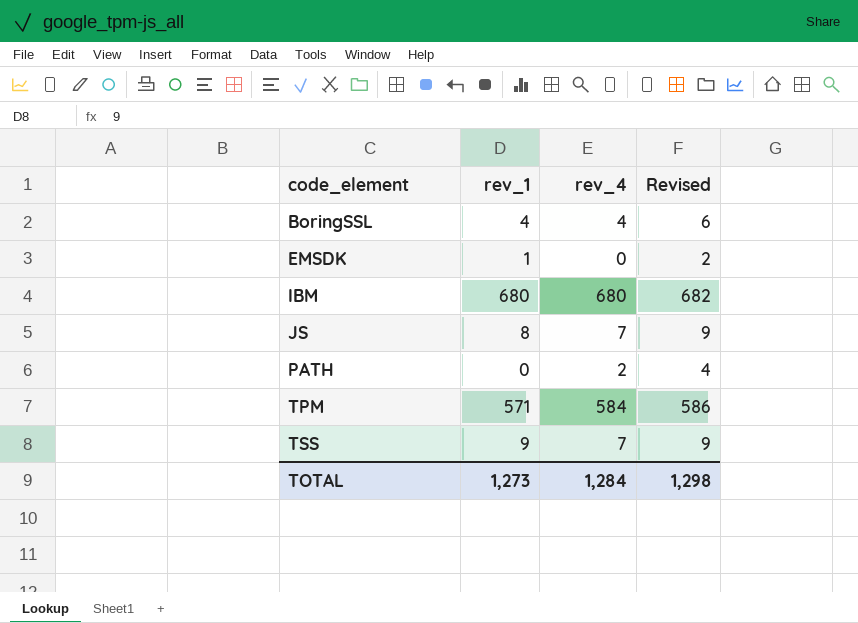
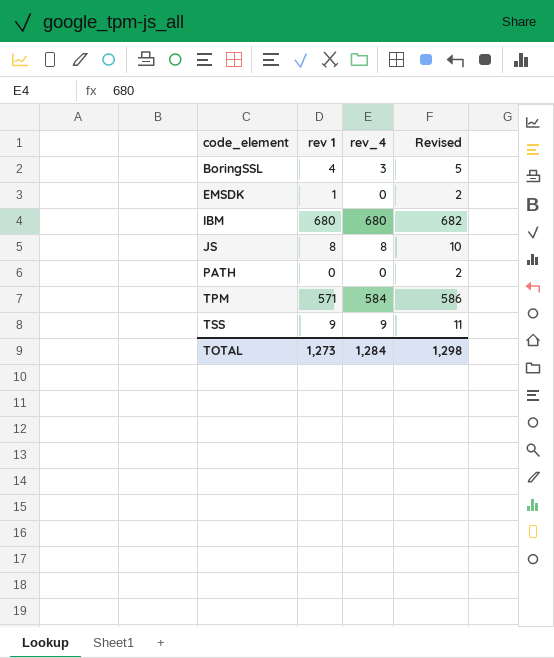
column name: rev_1 -> rev 1
BoringSSL | rev_4: 4 -> 3
BoringSSL | Revised: 6 -> 5
JS | rev_4: 7 -> 8
JS | Revised: 9 -> 10
PATH | rev_4: 2 -> 0
PATH | Revised: 4 -> 2
TSS | rev_4: 7 -> 9
TSS | Revised: 9 -> 11

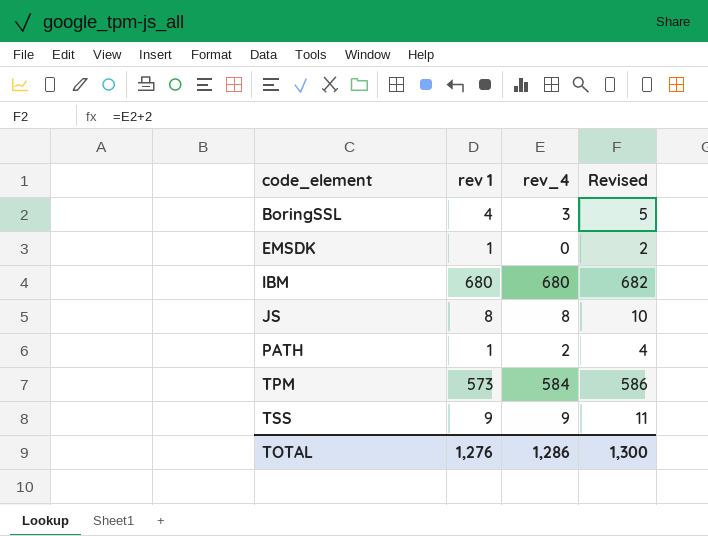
PATH | rev 1: 0 -> 1
PATH | rev_4: 0 -> 2
PATH | Revised: 2 -> 4
TPM | rev 1: 571 -> 573
TOTAL | rev 1: 1,273 -> 1,276
TOTAL | rev_4: 1,284 -> 1,286
TOTAL | Revised: 1,298 -> 1,300

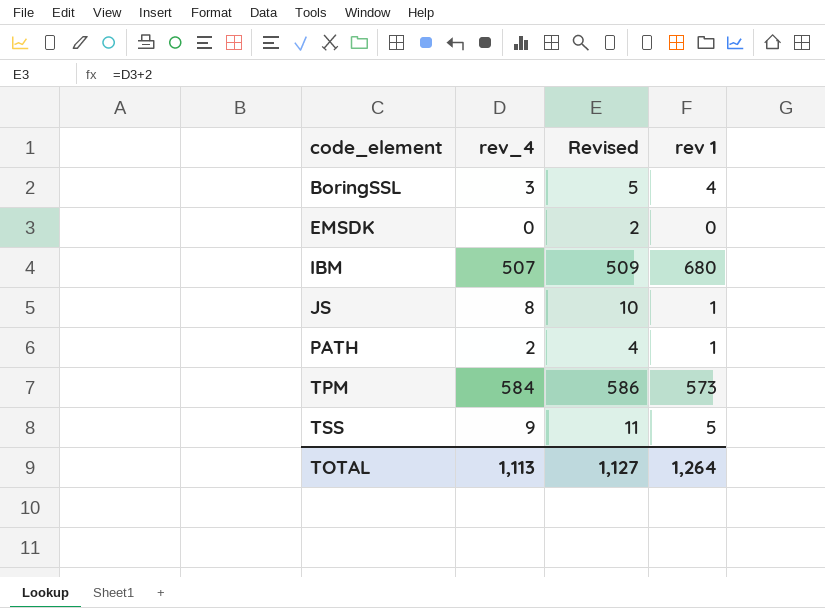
column rev 1 | position: 2 -> 4
EMSDK | rev 1: 1 -> 0
IBM | rev_4: 680 -> 507
IBM | Revised: 682 -> 509
JS | rev 1: 8 -> 1
TSS | rev 1: 9 -> 5
TOTAL | rev_4: 1,286 -> 1,113
TOTAL | Revised: 1,300 -> 1,127
TOTAL | rev 1: 1,276 -> 1,264

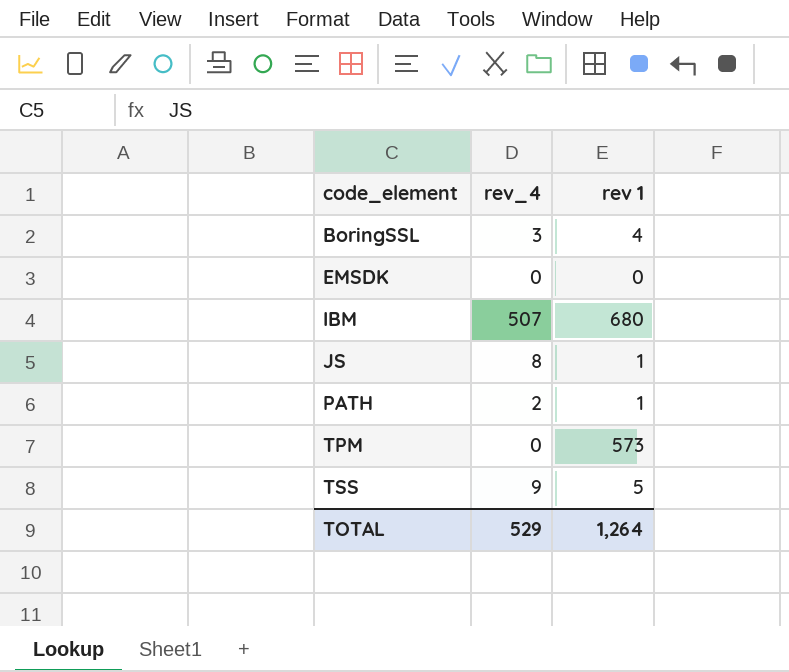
column Revised | formula: [rev_4] + 2 -> none
TPM | rev_4: 584 -> 0
TOTAL | rev_4: 1,113 -> 529

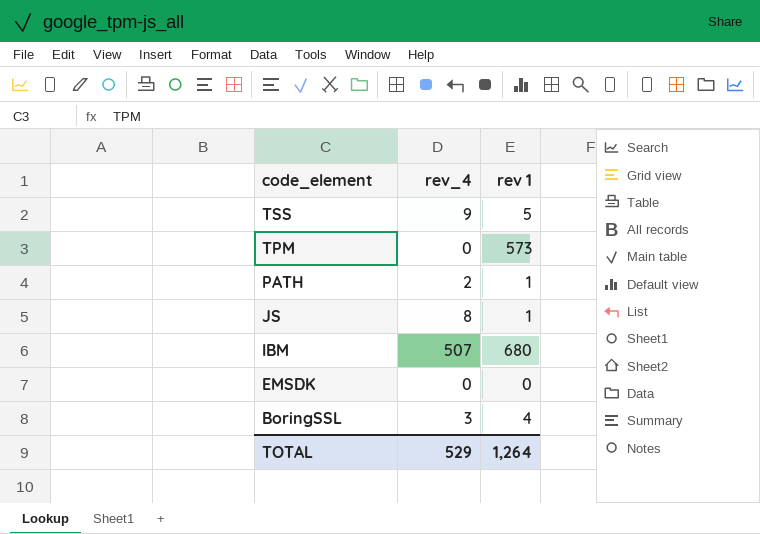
row order: code_element ascending -> code_element descending

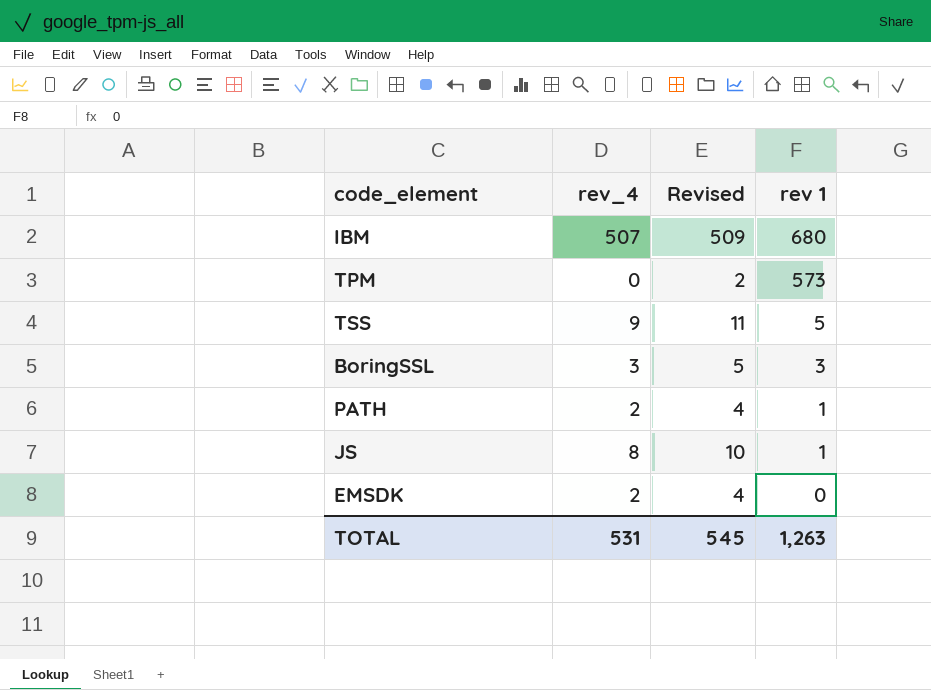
row order: code_element descending -> rev 1 descending
column Revised | formula: none -> [rev_4] + 2
BoringSSL | rev 1: 4 -> 3
EMSDK | rev_4: 0 -> 2
TOTAL | rev_4: 529 -> 531
TOTAL | rev 1: 1,264 -> 1,263

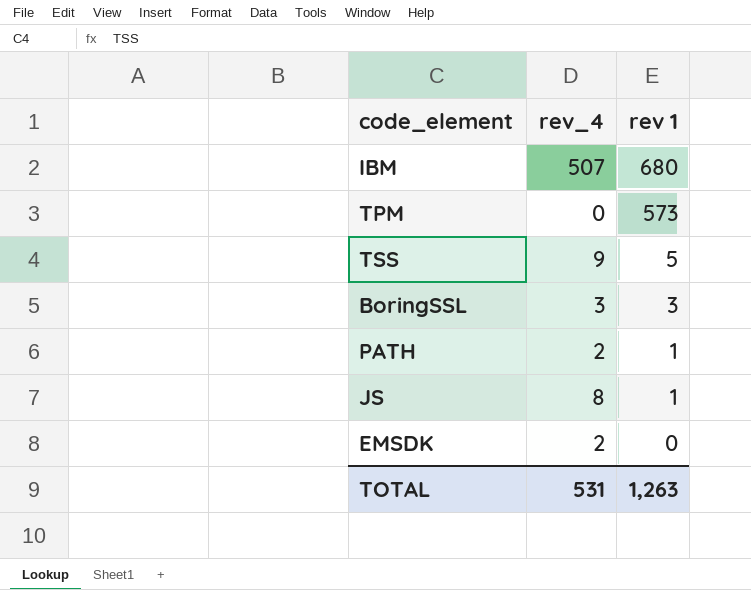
column Revised | formula: [rev_4] + 2 -> none

